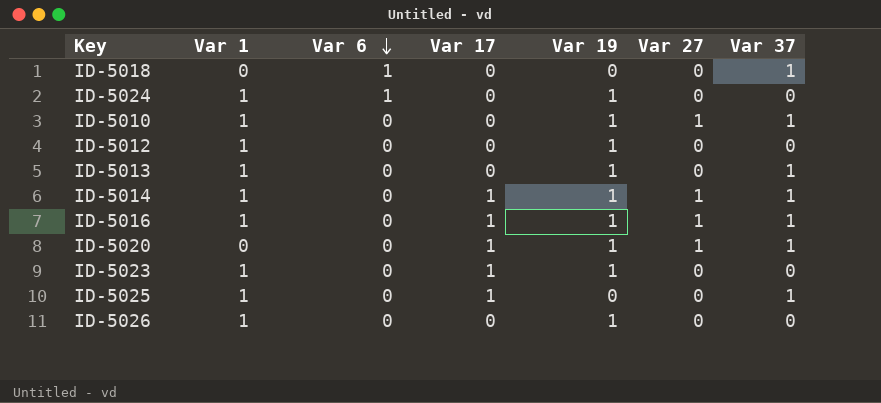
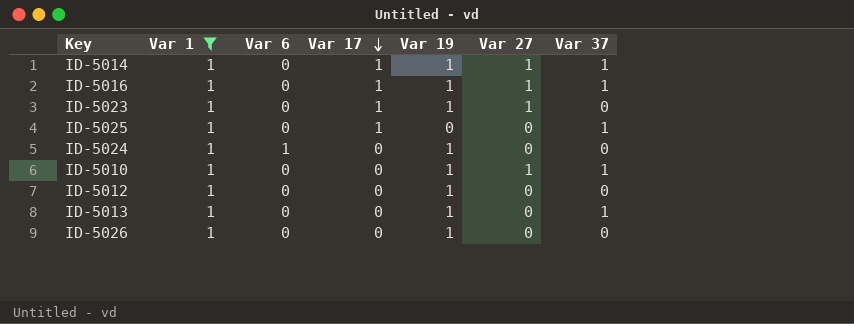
filter: none -> Var 1 = 1
row order: Var 6 descending -> Var 17 descending
ID-5023 | Var 27: 0 -> 1

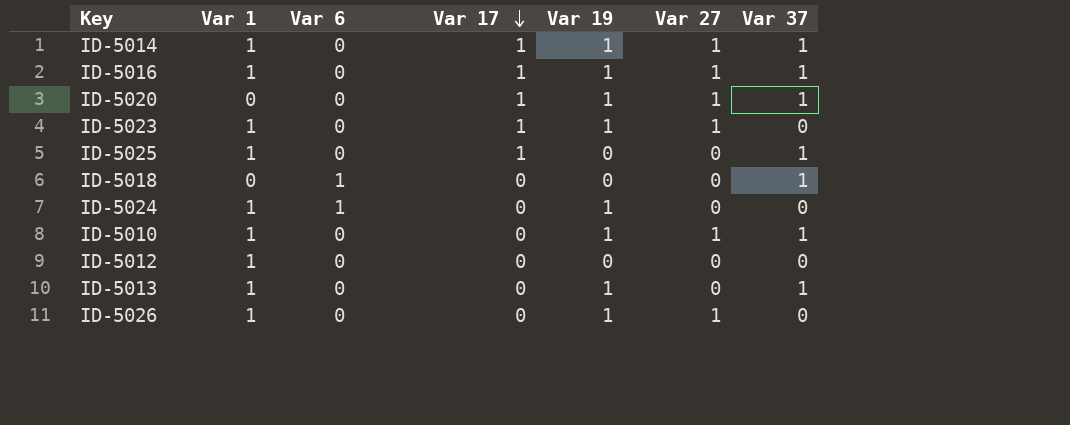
filter: Var 1 = 1 -> none
ID-5012 | Var 19: 1 -> 0
ID-5026 | Var 27: 0 -> 1

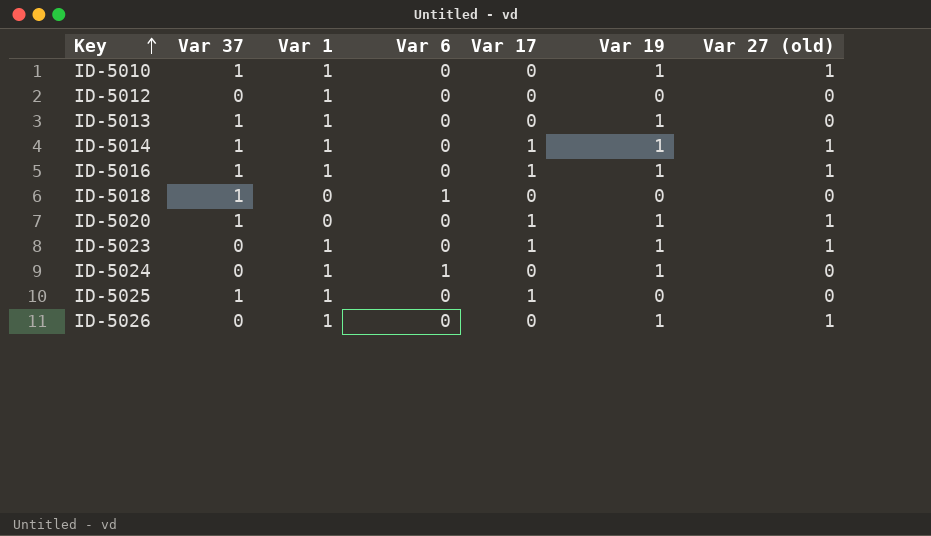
row order: Var 17 descending -> Key ascending
column Var 37 | position: 7 -> 2
column name: Var 27 -> Var 27 (old)

